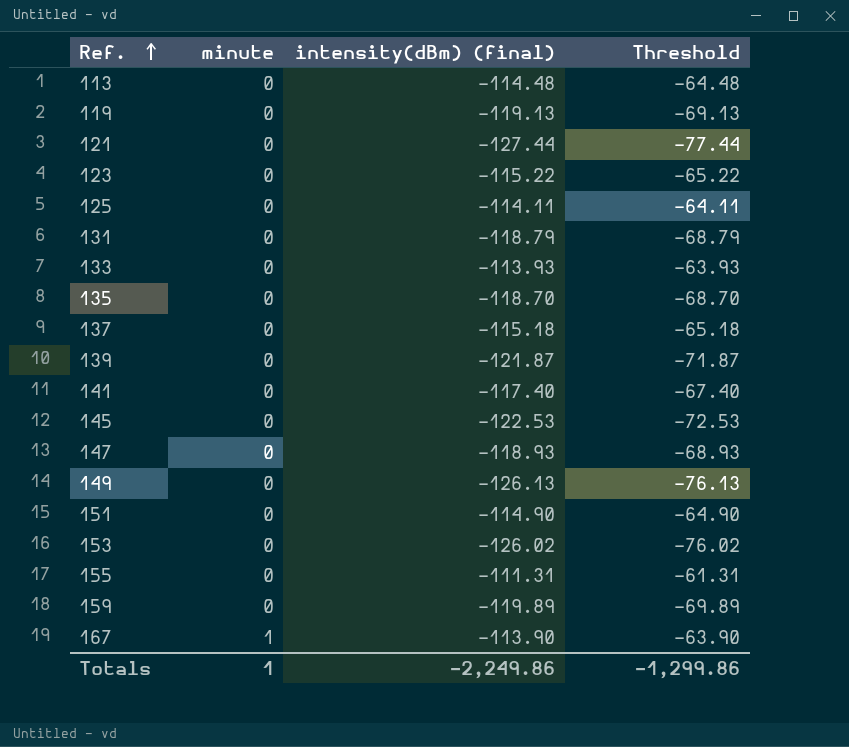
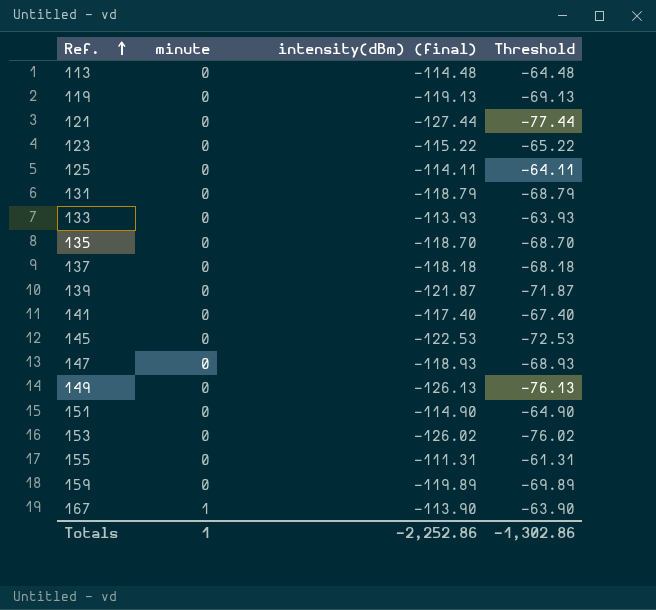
137 | intensity(dBm) (final): -115.18 -> -118.18
137 | Threshold: -65.18 -> -68.18
Totals | intensity(dBm) (final): -2,249.86 -> -2,252.86
Totals | Threshold: -1,299.86 -> -1,302.86

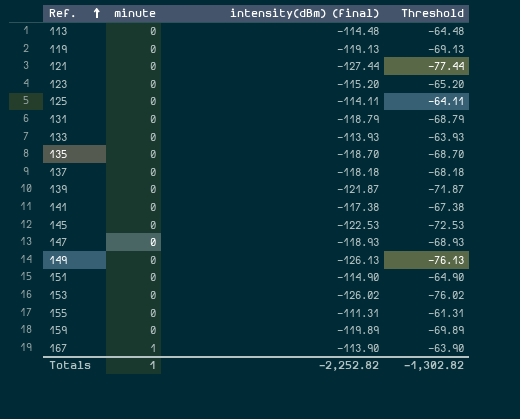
123 | intensity(dBm) (final): -115.22 -> -115.20
123 | Threshold: -65.22 -> -65.20
141 | intensity(dBm) (final): -117.40 -> -117.38
141 | Threshold: -67.40 -> -67.38
Totals | intensity(dBm) (final): -2,252.86 -> -2,252.82
Totals | Threshold: -1,302.86 -> -1,302.82

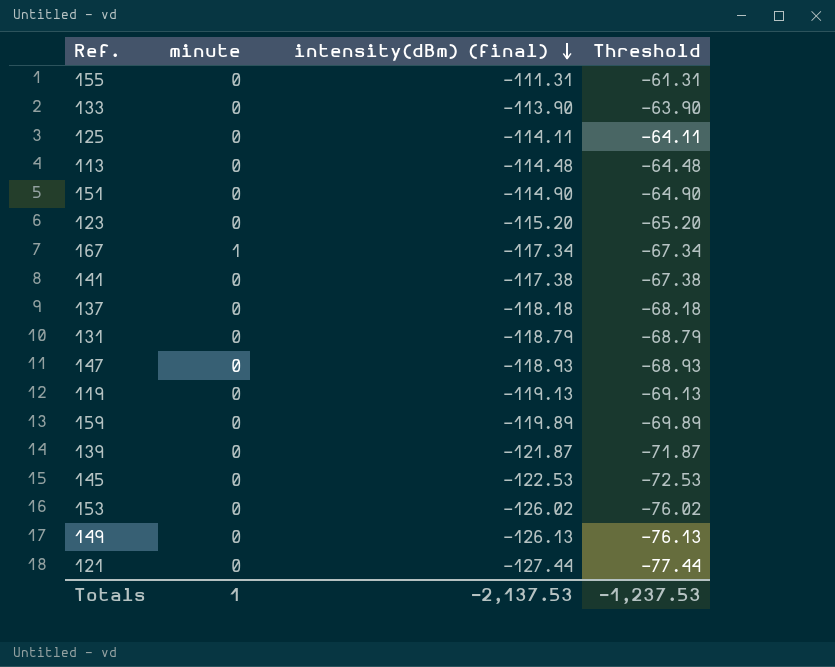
row order: Ref. ascending -> intensity(dBm) (final) descending
row 135: 0 | -118.70 | -68.70 -> none
133 | intensity(dBm) (final): -113.93 -> -113.90
133 | Threshold: -63.93 -> -63.90
167 | intensity(dBm) (final): -113.90 -> -117.34
167 | Threshold: -63.90 -> -67.34
Totals | intensity(dBm) (final): -2,252.82 -> -2,137.53
Totals | Threshold: -1,302.82 -> -1,237.53

